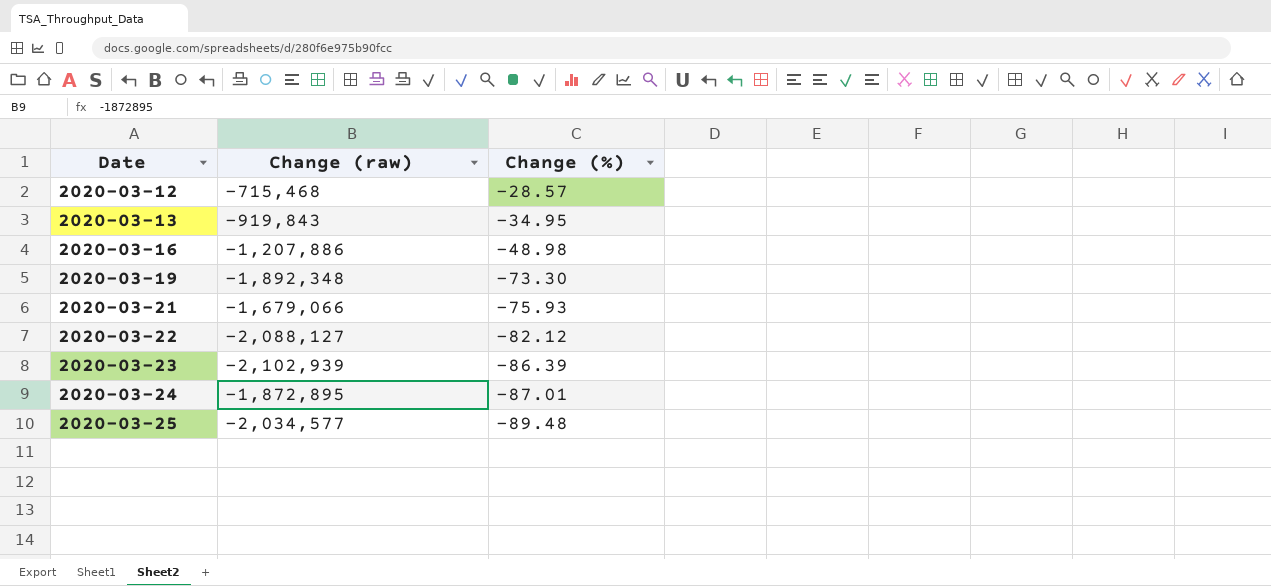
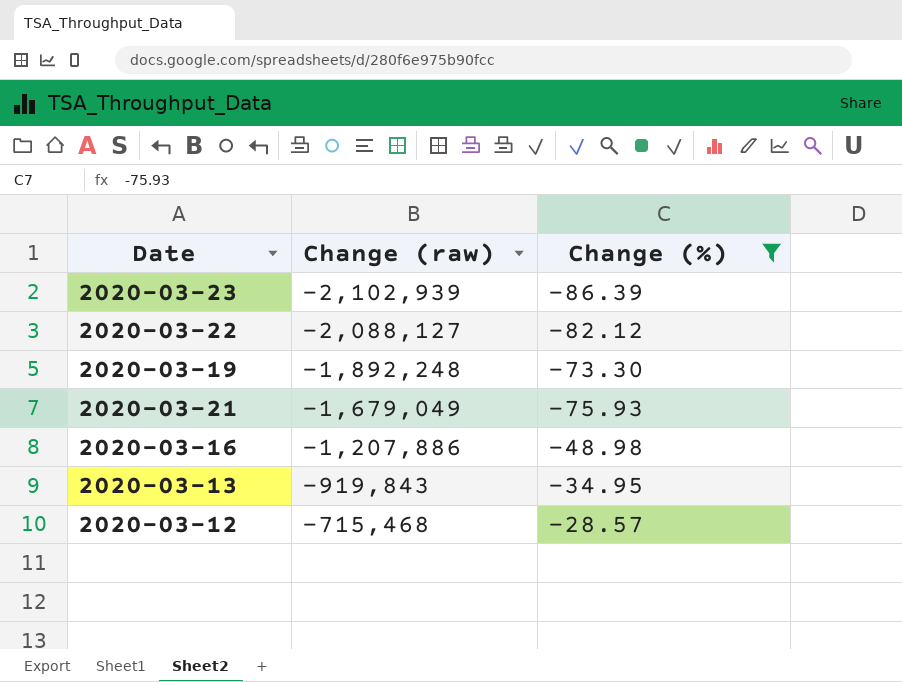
filter: none -> Change (%) >= -86.39
row order: Date ascending -> Change (raw) ascending
2020-03-19 | Change (raw): -1,892,348 -> -1,892,248
2020-03-21 | Change (raw): -1,679,066 -> -1,679,049

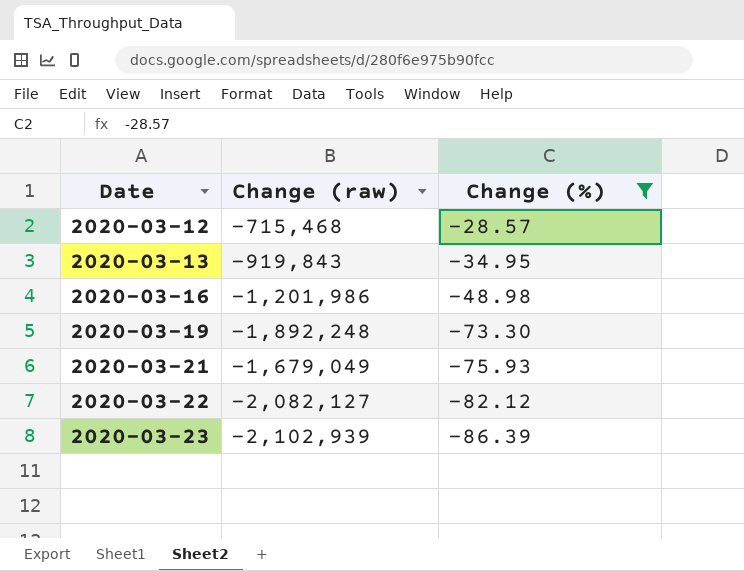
row order: Change (raw) ascending -> Date ascending
2020-03-16 | Change (raw): -1,207,886 -> -1,201,986
2020-03-22 | Change (raw): -2,088,127 -> -2,082,127

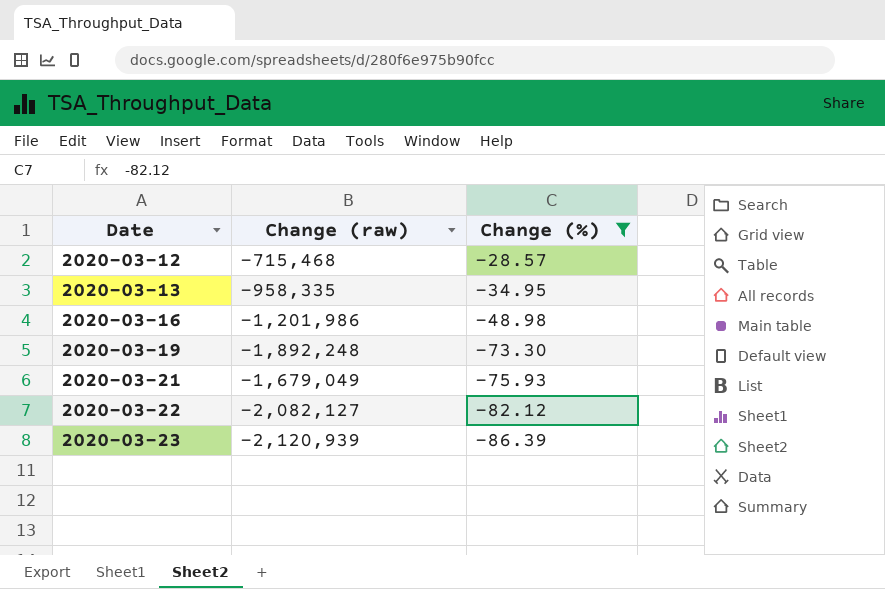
2020-03-13 | Change (raw): -919,843 -> -958,335
2020-03-23 | Change (raw): -2,102,939 -> -2,120,939

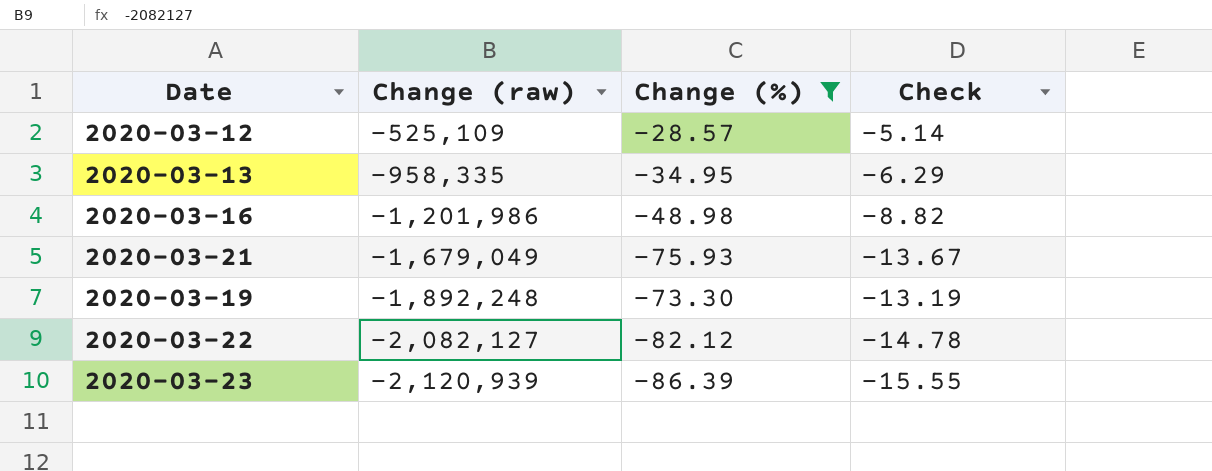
row order: Date ascending -> Change (raw) descending
column Check | formula: none -> [Change (%)] * 0.18
2020-03-12 | Change (raw): -715,468 -> -525,109

